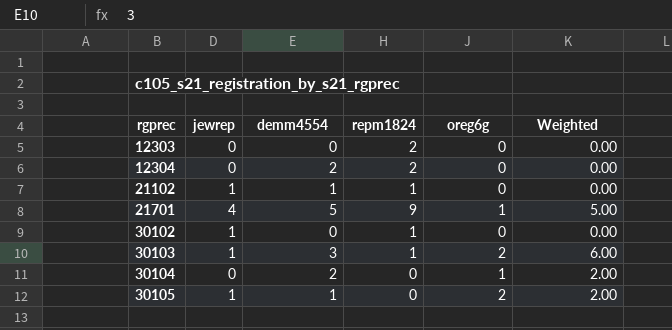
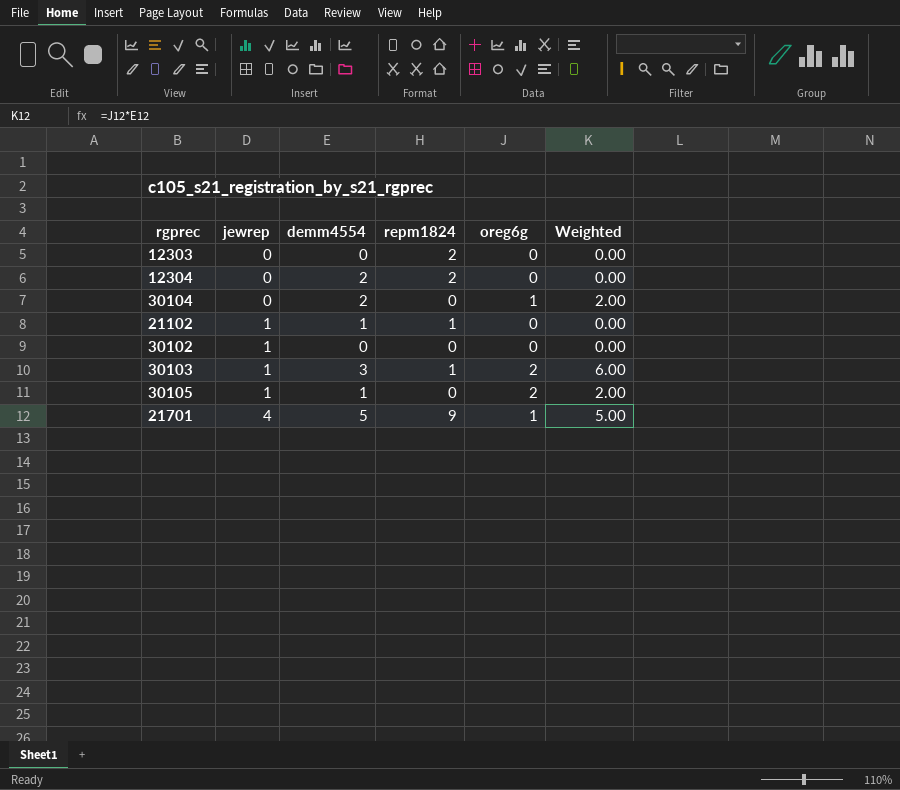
row order: rgprec ascending -> jewrep ascending
30102 | repm1824: 1 -> 0

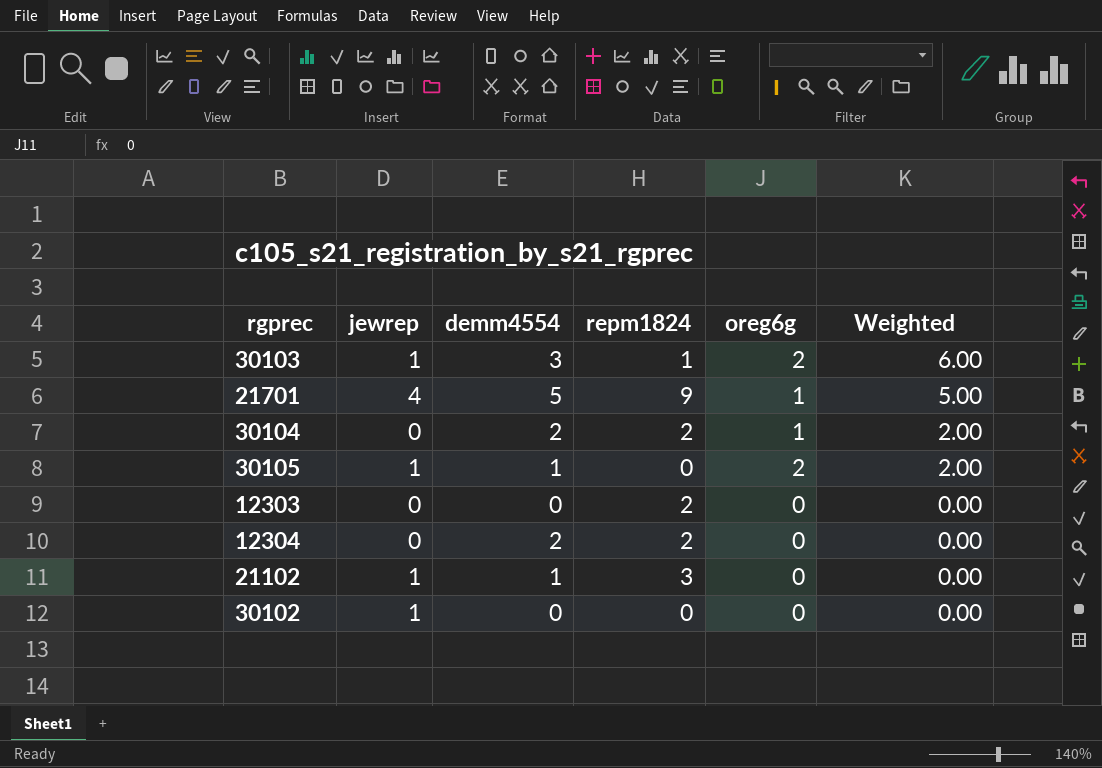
row order: jewrep ascending -> Weighted descending
30104 | repm1824: 0 -> 2
21102 | repm1824: 1 -> 3

